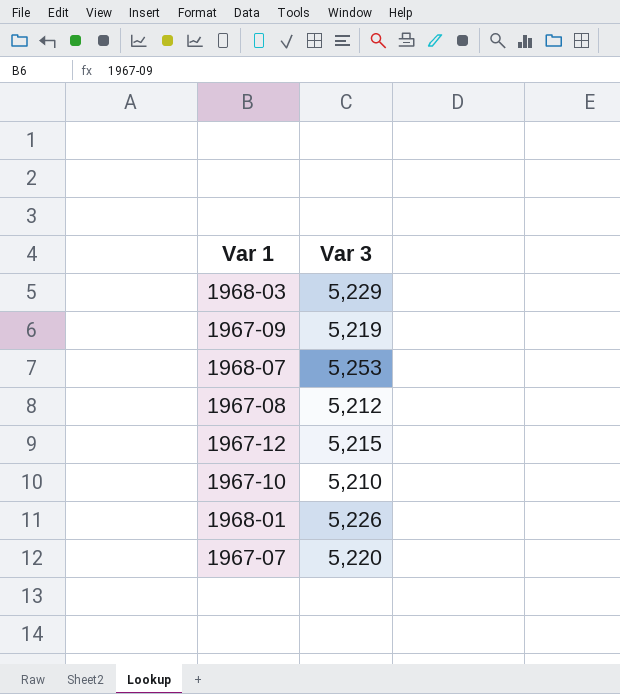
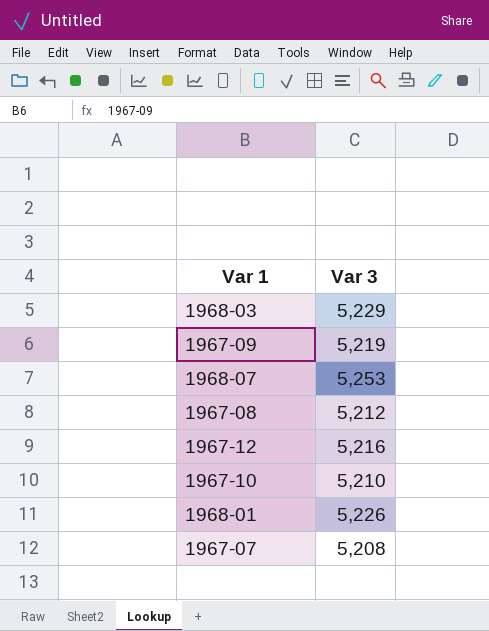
1967-12 | Var 3: 5,215 -> 5,216
1967-07 | Var 3: 5,220 -> 5,208

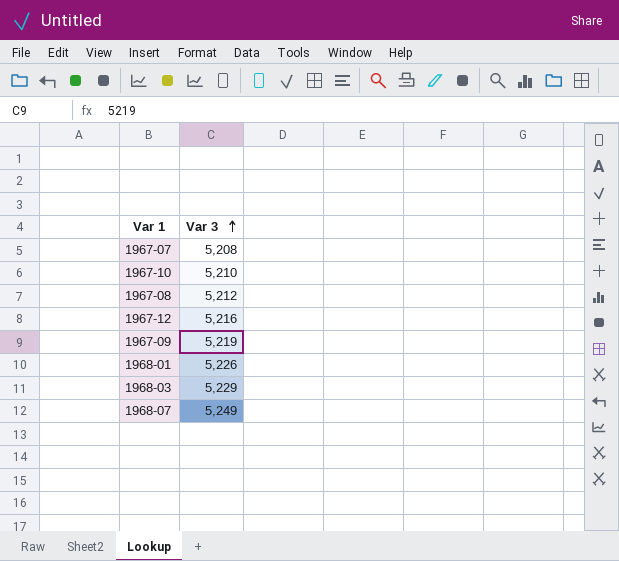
row order: none -> Var 3 ascending
1968-07 | Var 3: 5,253 -> 5,249

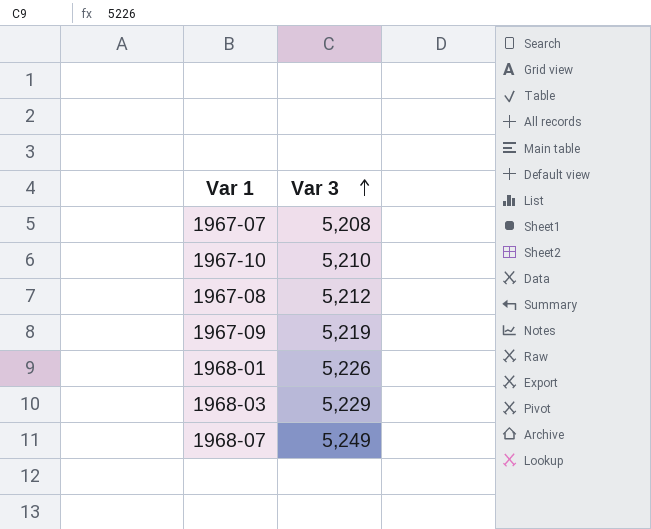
row 1967-12: 5,216 -> none

